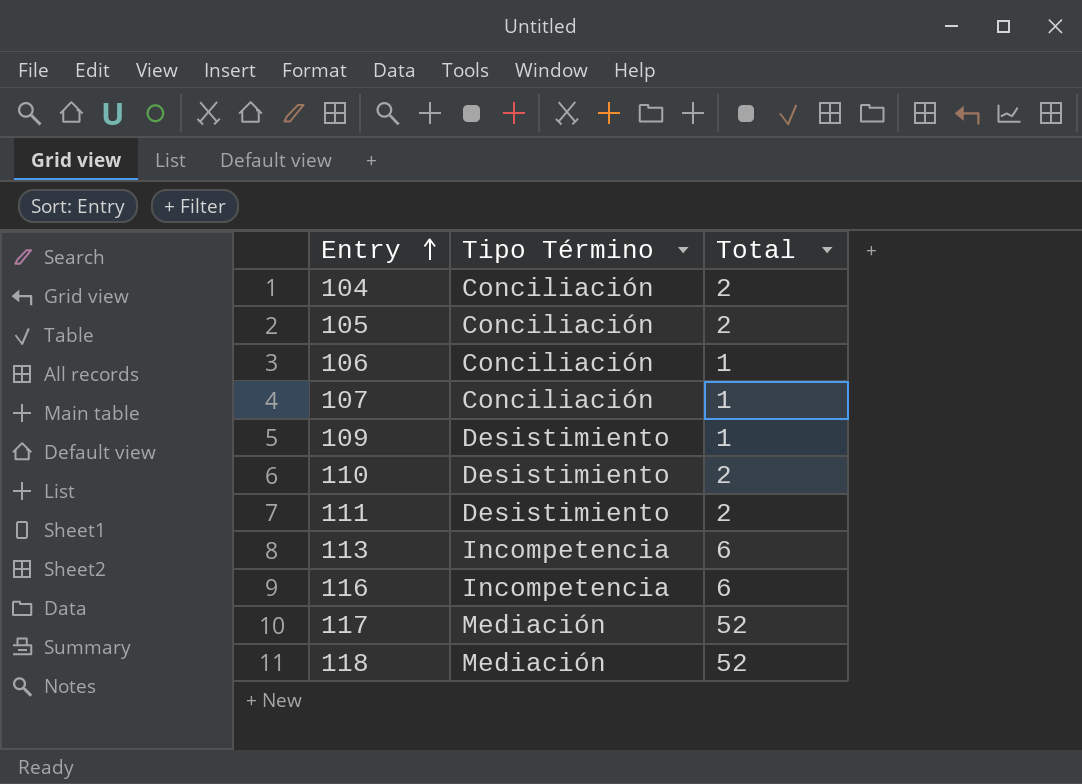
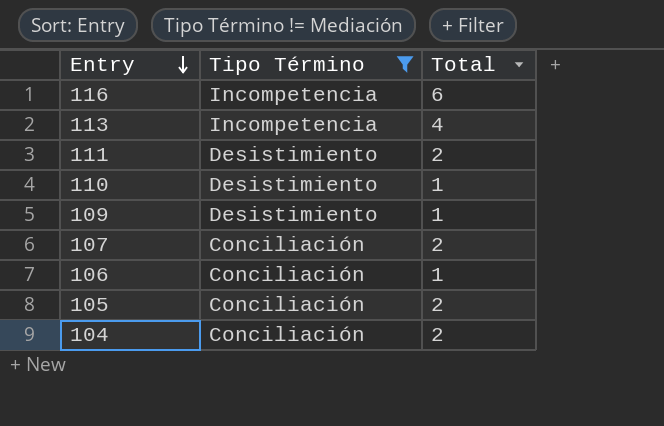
filter: none -> Tipo Término != Mediación
row order: Entry ascending -> Entry descending
113 | Total: 6 -> 4
110 | Total: 2 -> 1
107 | Total: 1 -> 2

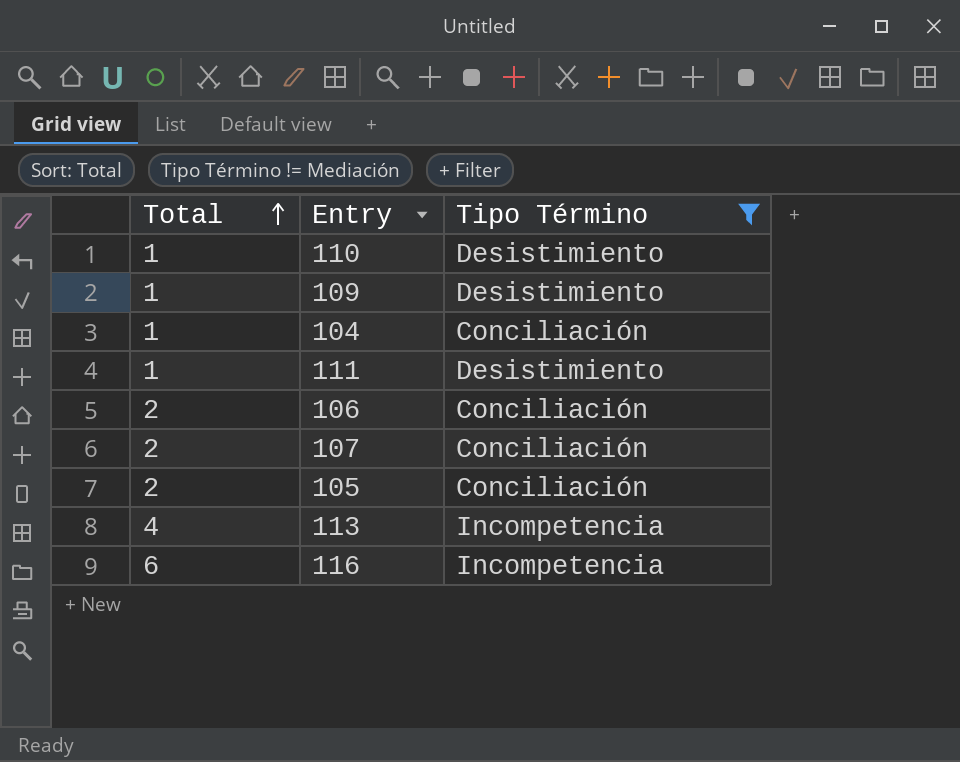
row order: Entry descending -> Total ascending
column Total | position: 3 -> 1
104 | Total: 2 -> 1
111 | Total: 2 -> 1
106 | Total: 1 -> 2

